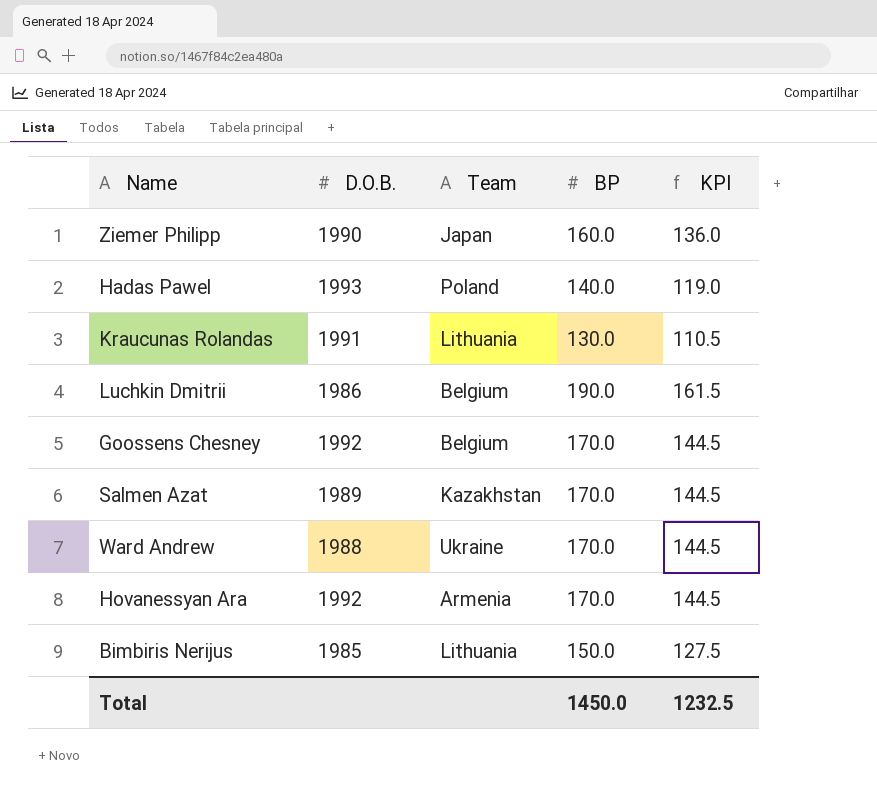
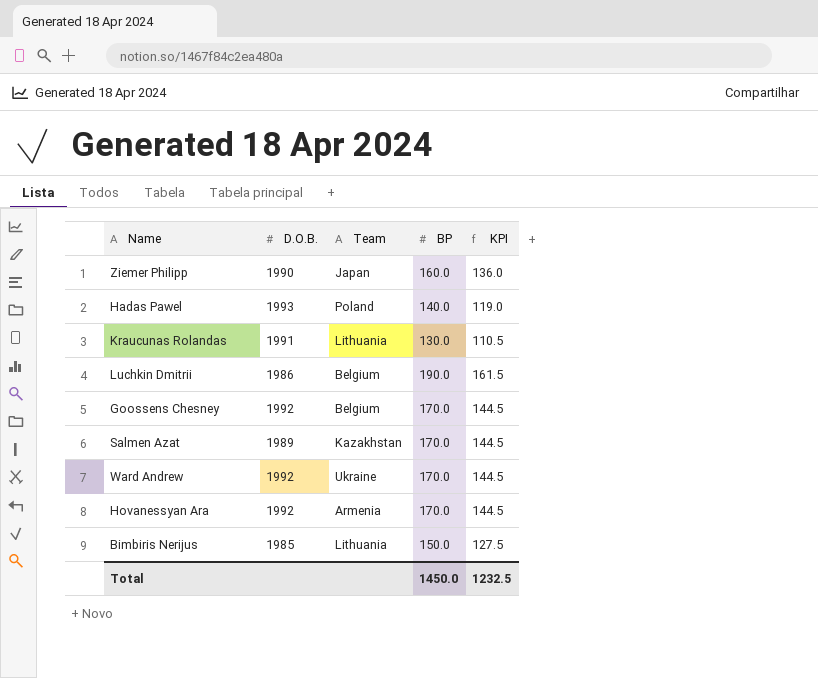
Ward Andrew | D.O.B.: 1988 -> 1992

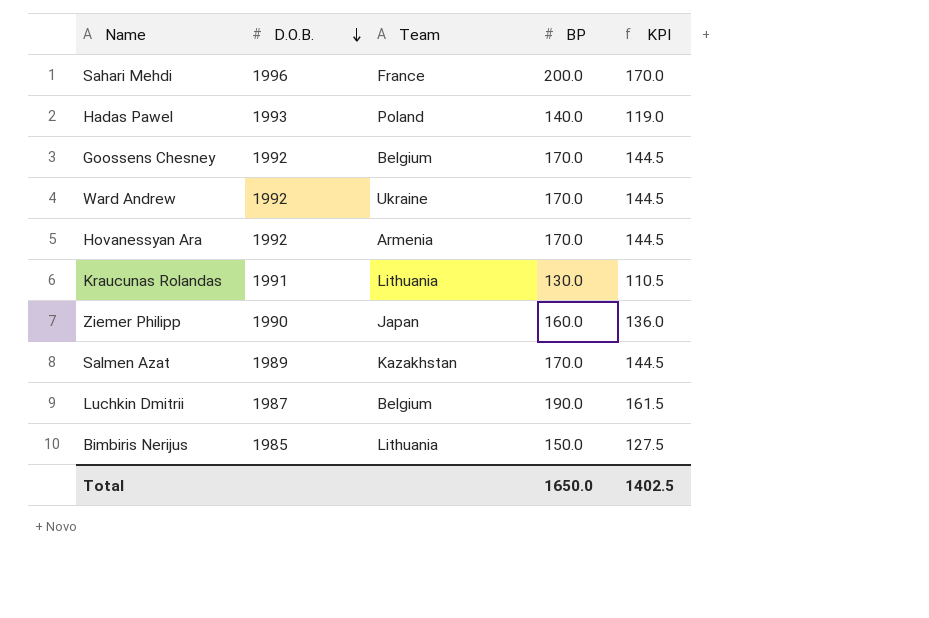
row order: none -> D.O.B. descending
row Sahari Mehdi: none -> 1996 | France | 200.0 | 170.0
Luchkin Dmitrii | D.O.B.: 1986 -> 1987
Total | BP: 1450.0 -> 1650.0
Total | KPI: 1232.5 -> 1402.5

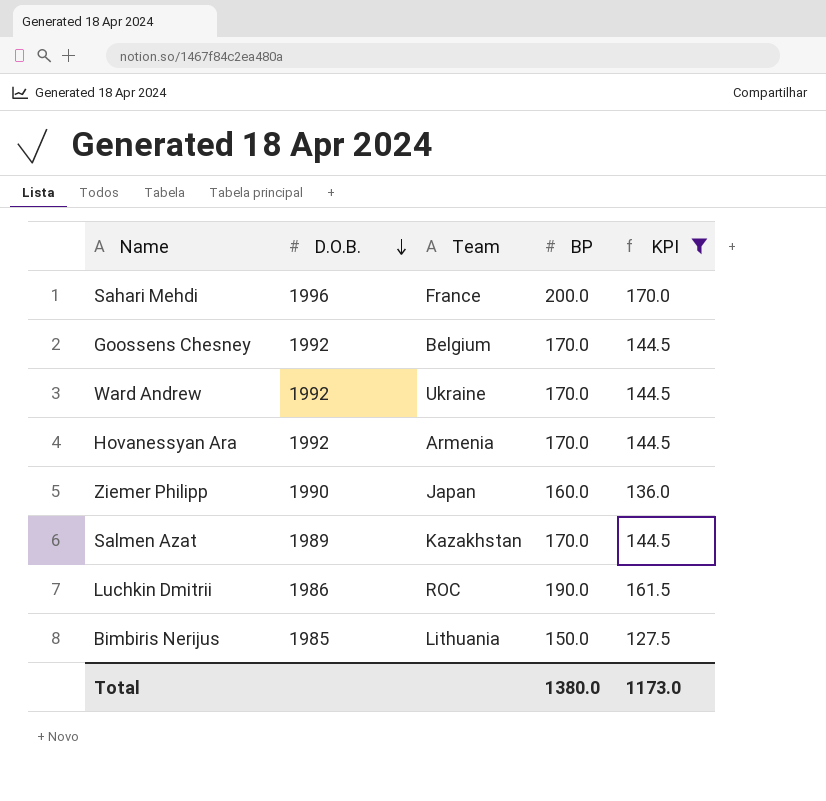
filter: none -> KPI >= 127.5
Luchkin Dmitrii | D.O.B.: 1987 -> 1986
Luchkin Dmitrii | Team: Belgium -> ROC
Total | BP: 1650.0 -> 1380.0
Total | KPI: 1402.5 -> 1173.0

